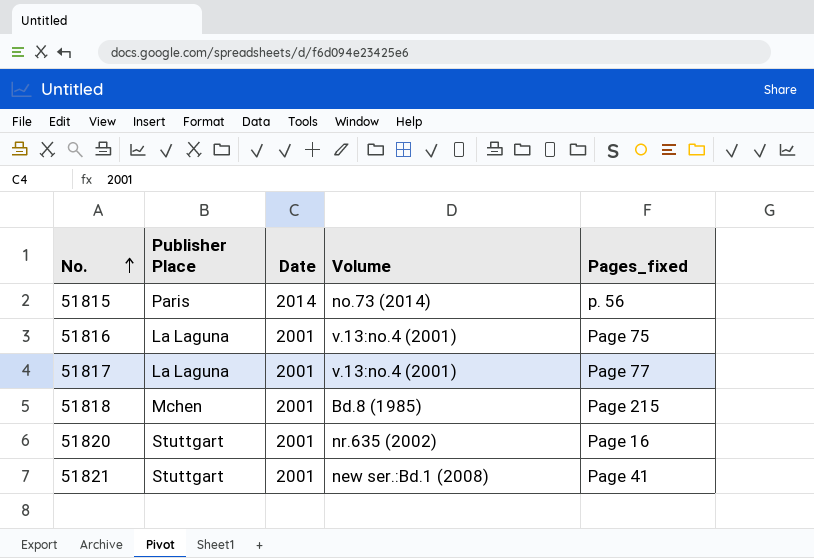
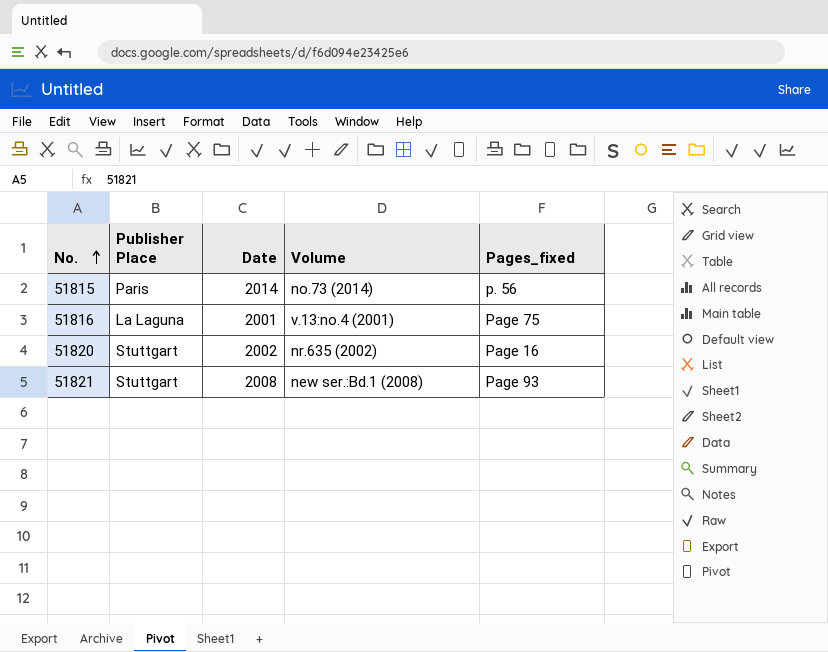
row 51817: La Laguna | 2001 | v.13:no.4 (2001) | Page 77 -> none
row 51818: Mchen | 2001 | Bd.8 (1985) | Page 215 -> none
51820 | Date: 2001 -> 2002
51821 | Date: 2001 -> 2008
51821 | Pages_fixed: Page 41 -> Page 93

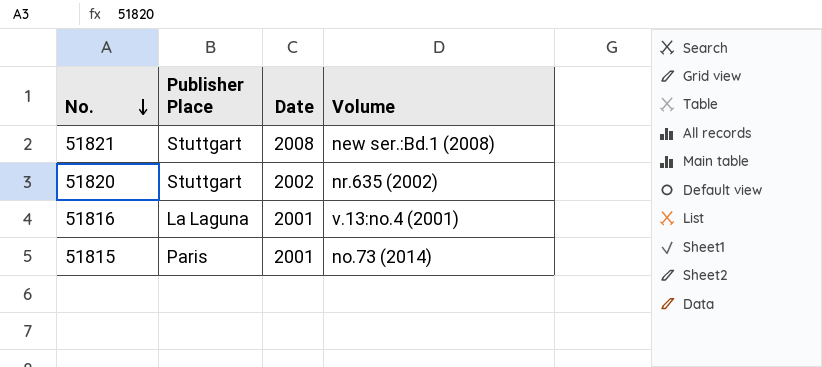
row order: No. ascending -> No. descending
column Pages_fixed | position: 5 -> none
51815 | Date: 2014 -> 2001

